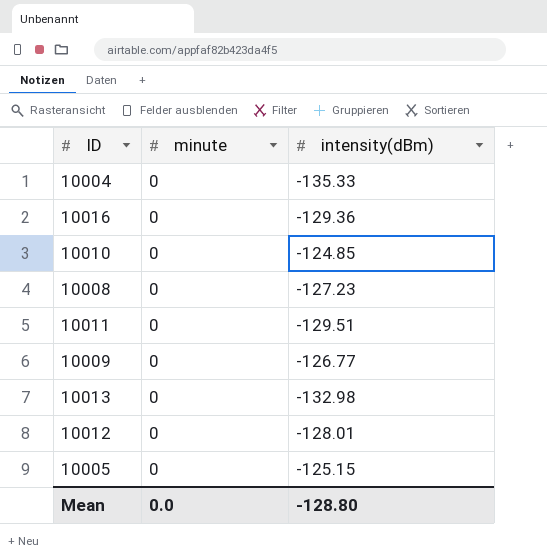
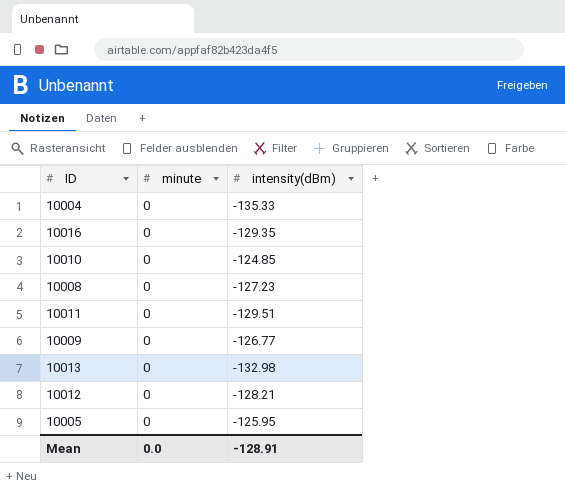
10016 | intensity(dBm): -129.36 -> -129.35
10012 | intensity(dBm): -128.01 -> -128.21
10005 | intensity(dBm): -125.15 -> -125.95
Mean | intensity(dBm): -128.80 -> -128.91

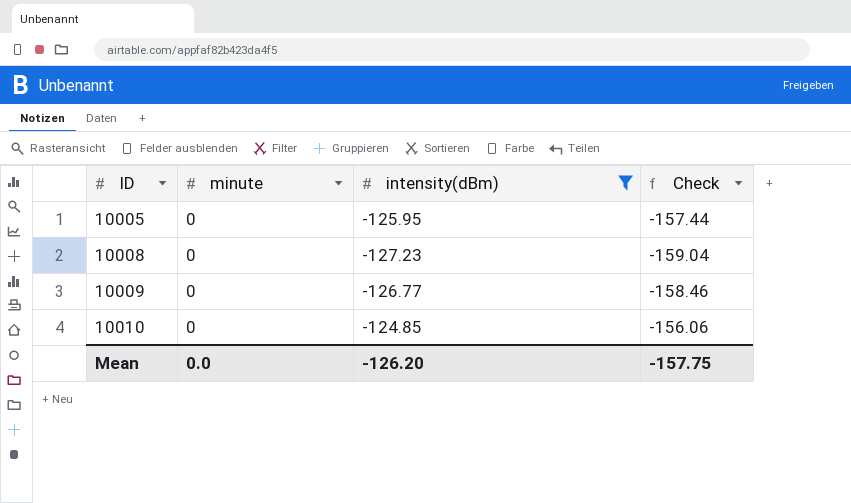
filter: none -> intensity(dBm) >= -127.23
row order: none -> ID ascending
column Check | formula: none -> [intensity(dBm)] * 1.25
Mean | intensity(dBm): -128.91 -> -126.20

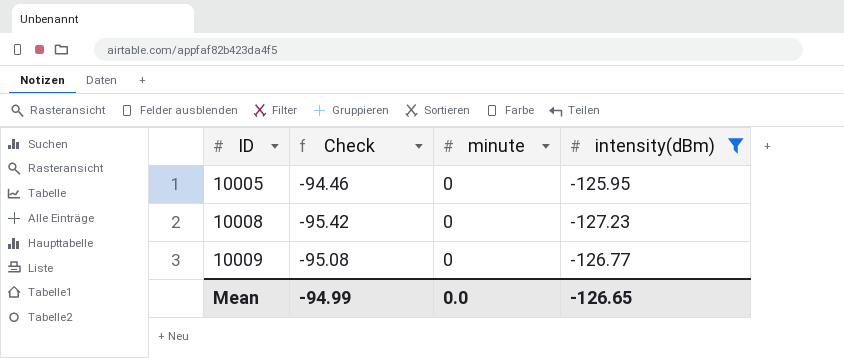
column Check | formula: [intensity(dBm)] * 1.25 -> [intensity(dBm)] * 0.75
column Check | position: 4 -> 2
row 10010: 0 | -124.85 | -156.06 -> none
Mean | Check: -157.75 -> -94.99
Mean | intensity(dBm): -126.20 -> -126.65

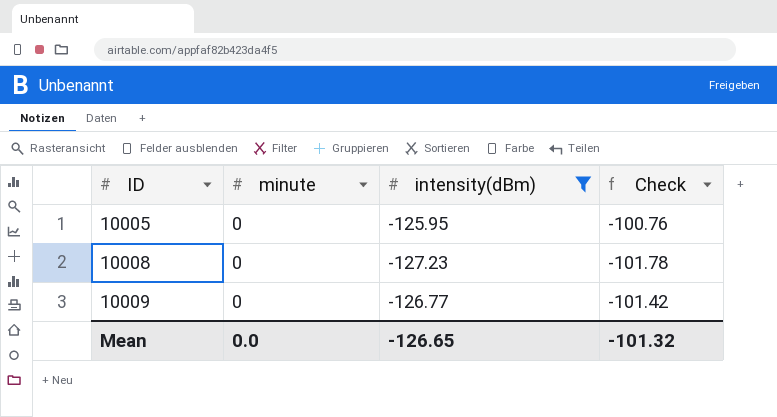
column Check | formula: [intensity(dBm)] * 0.75 -> [intensity(dBm)] * 0.8
column Check | position: 2 -> 4
Mean | Check: -94.99 -> -101.32

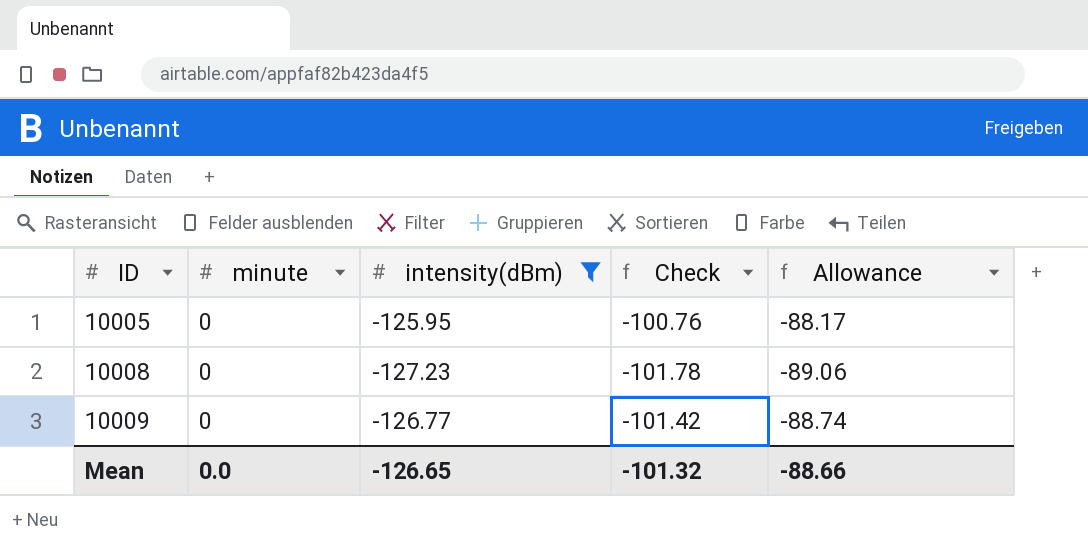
column Allowance | formula: none -> [intensity(dBm)] * 0.7

